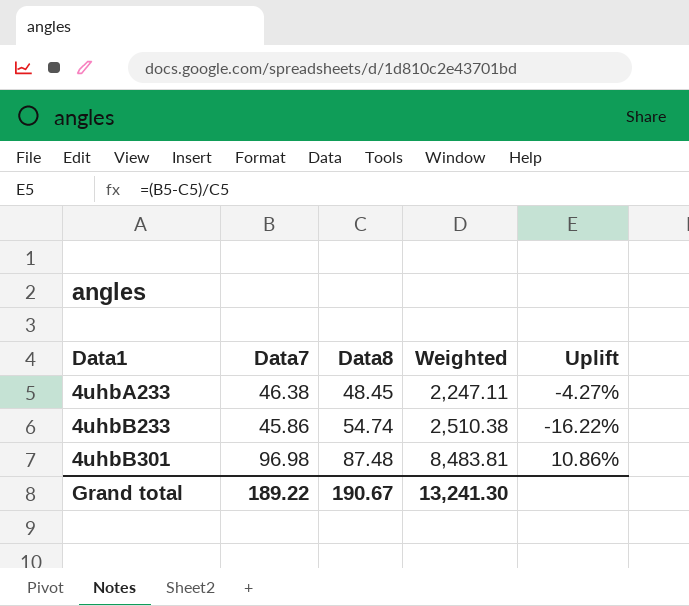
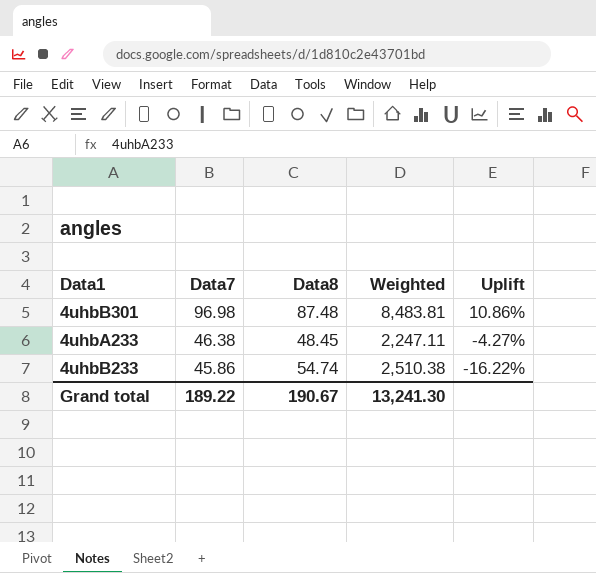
row order: Data1 ascending -> Data7 descending

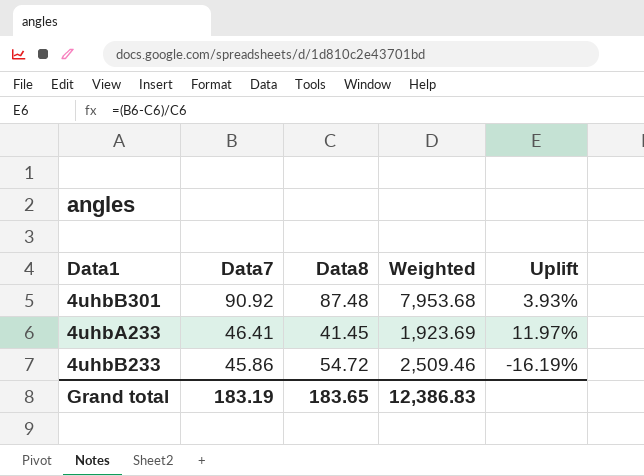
4uhbB301 | Data7: 96.98 -> 90.92
4uhbB301 | Weighted: 8,483.81 -> 7,953.68
4uhbB301 | Uplift: 10.86% -> 3.93%
4uhbA233 | Data7: 46.38 -> 46.41
4uhbA233 | Data8: 48.45 -> 41.45
4uhbA233 | Weighted: 2,247.11 -> 1,923.69
4uhbA233 | Uplift: -4.27% -> 11.97%
4uhbB233 | Data8: 54.74 -> 54.72
4uhbB233 | Weighted: 2,510.38 -> 2,509.46
4uhbB233 | Uplift: -16.22% -> -16.19%
Grand total | Data7: 189.22 -> 183.19
Grand total | Data8: 190.67 -> 183.65
Grand total | Weighted: 13,241.30 -> 12,386.83

